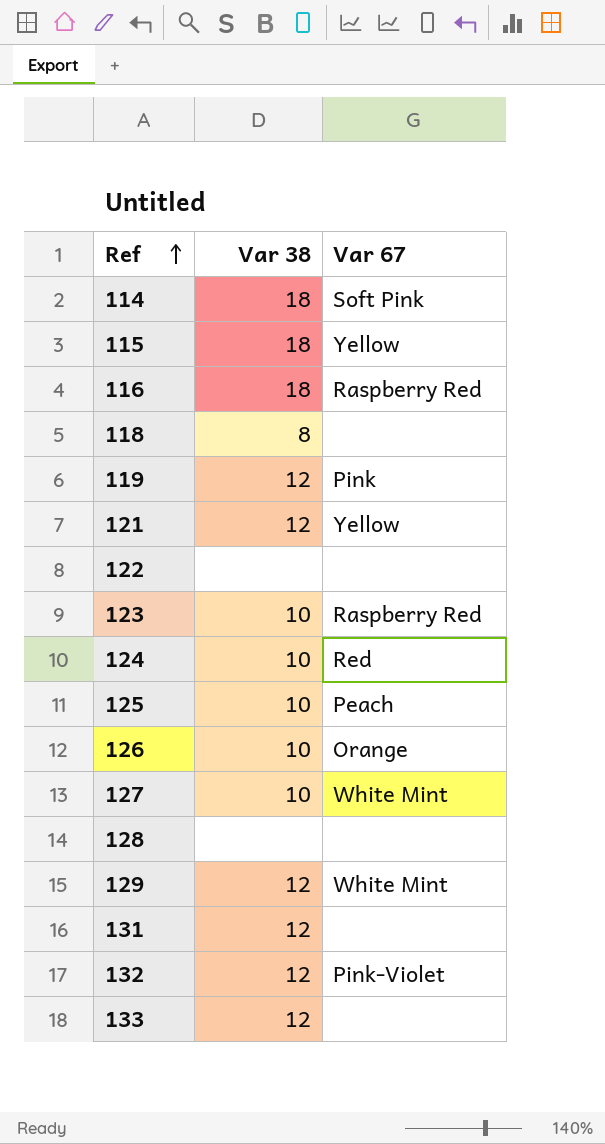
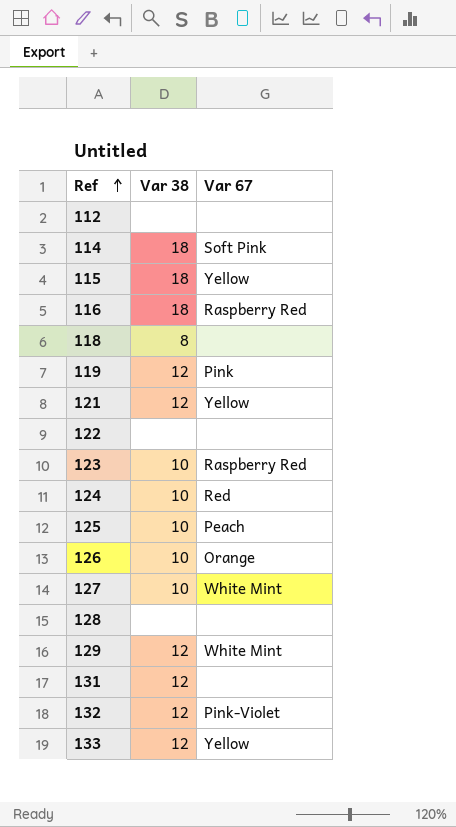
row 112: none -> none | none
133 | Var 67: none -> Yellow

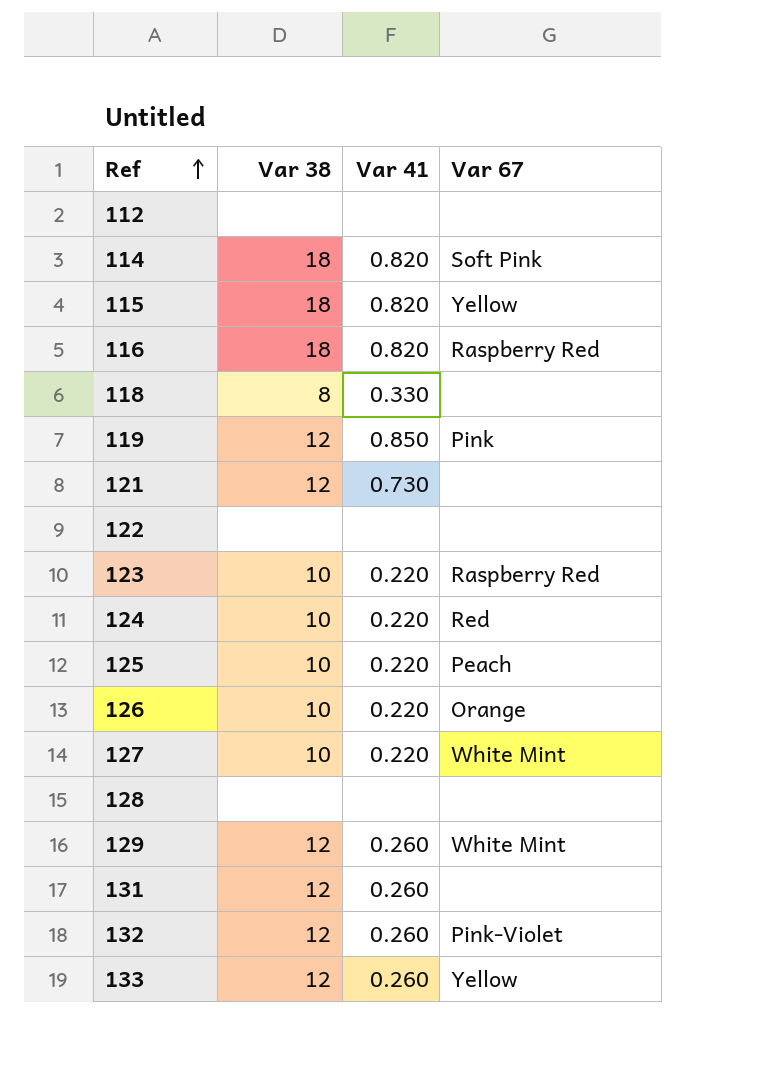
column Var 41 | position: none -> 3
121 | Var 67: Yellow -> none

